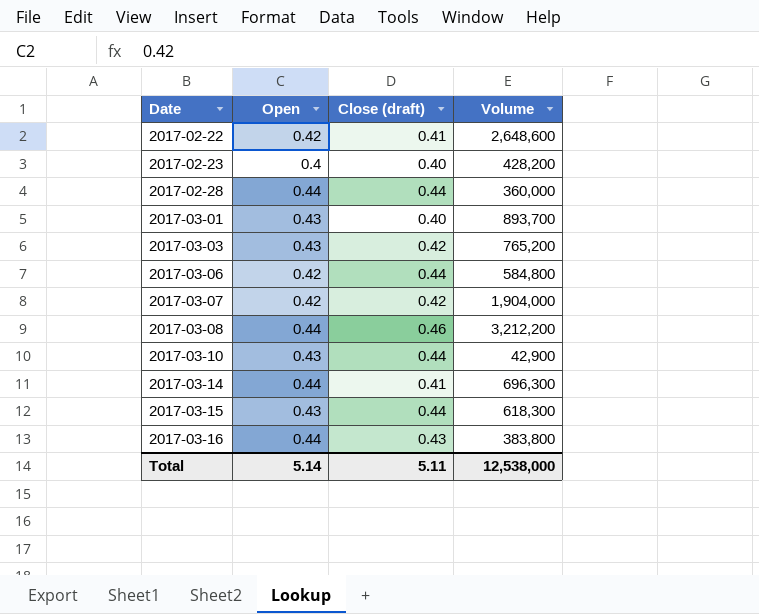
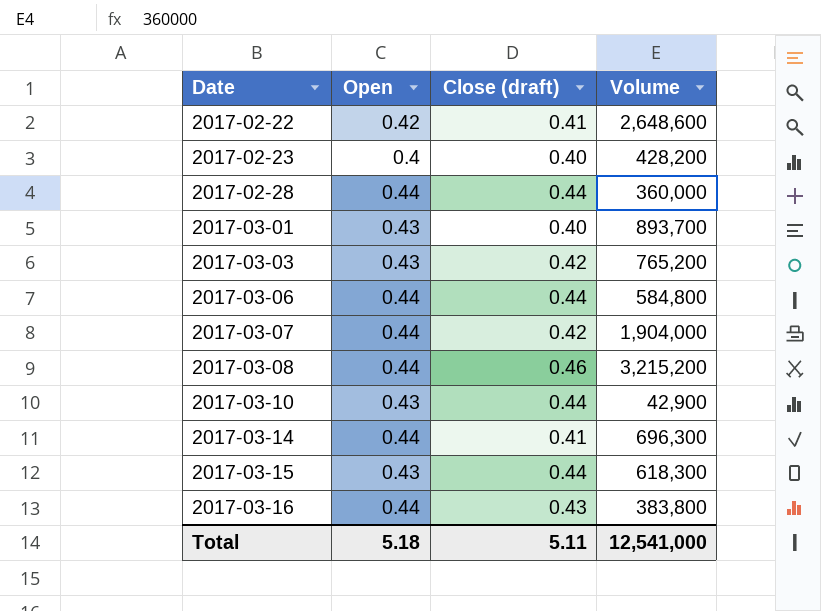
2017-03-06 | Open: 0.42 -> 0.44
2017-03-07 | Open: 0.42 -> 0.44
2017-03-08 | Volume: 3,212,200 -> 3,215,200
Total | Open: 5.14 -> 5.18
Total | Volume: 12,538,000 -> 12,541,000

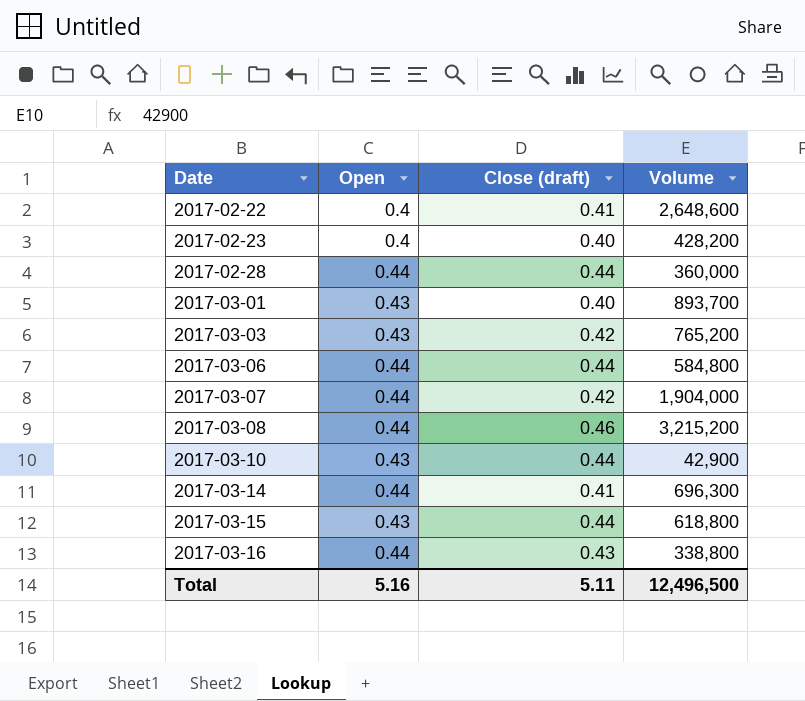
2017-02-22 | Open: 0.42 -> 0.4
2017-03-15 | Volume: 618,300 -> 618,800
2017-03-16 | Volume: 383,800 -> 338,800
Total | Open: 5.18 -> 5.16
Total | Volume: 12,541,000 -> 12,496,500

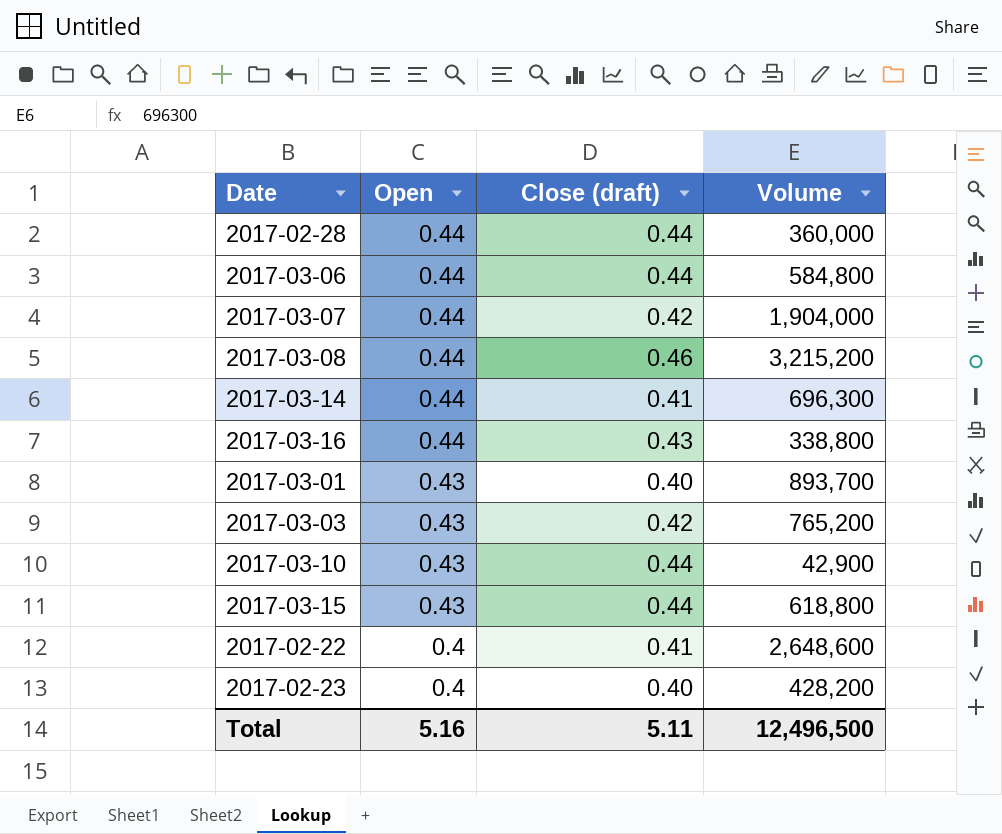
row order: Date ascending -> Open descending

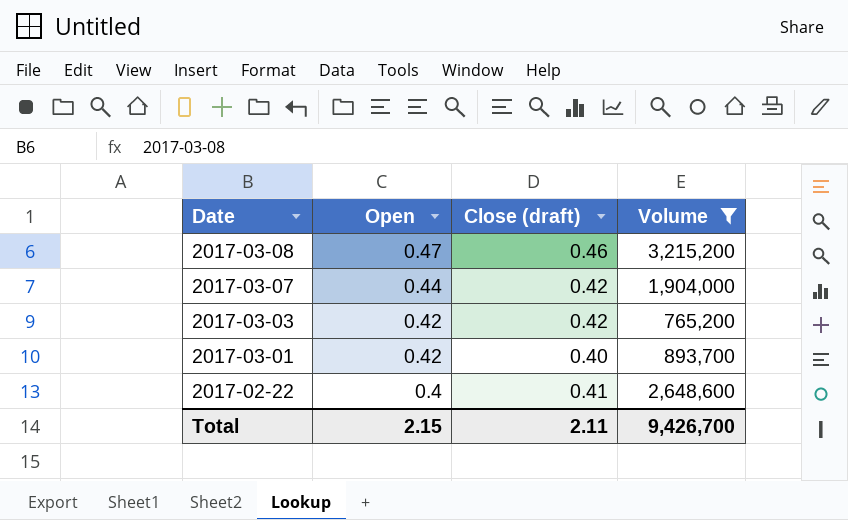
filter: none -> Volume >= 765,200
row order: Open descending -> Date descending
2017-03-08 | Open: 0.44 -> 0.47
2017-03-03 | Open: 0.43 -> 0.42
2017-03-01 | Open: 0.43 -> 0.42
Total | Open: 5.16 -> 2.15
Total | Close (draft): 5.11 -> 2.11
Total | Volume: 12,496,500 -> 9,426,700

